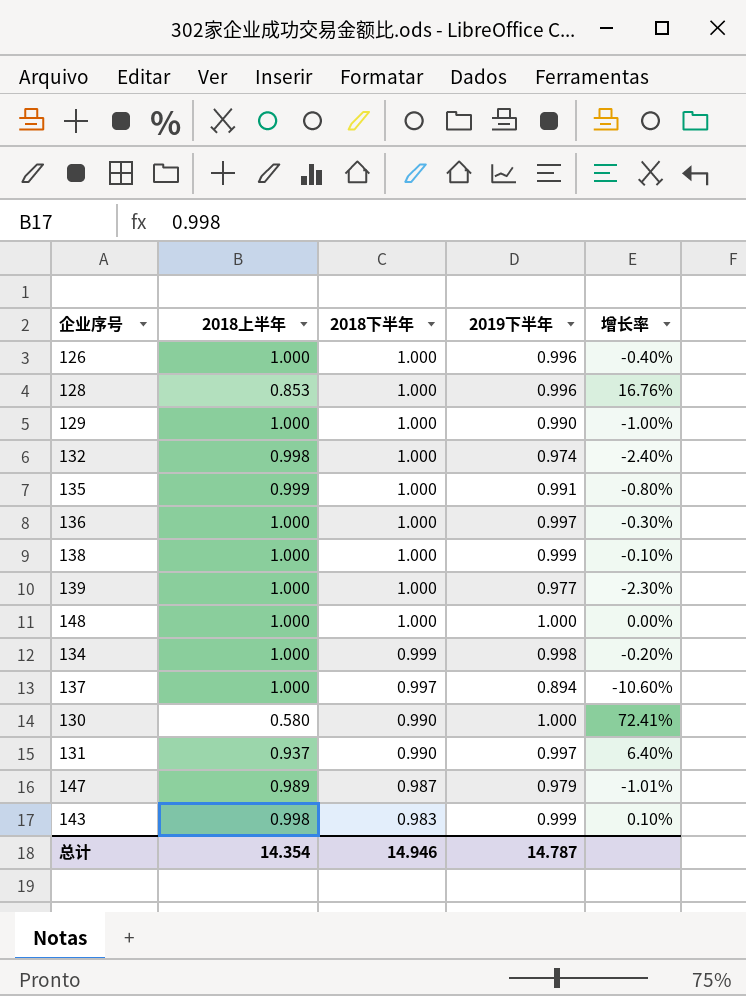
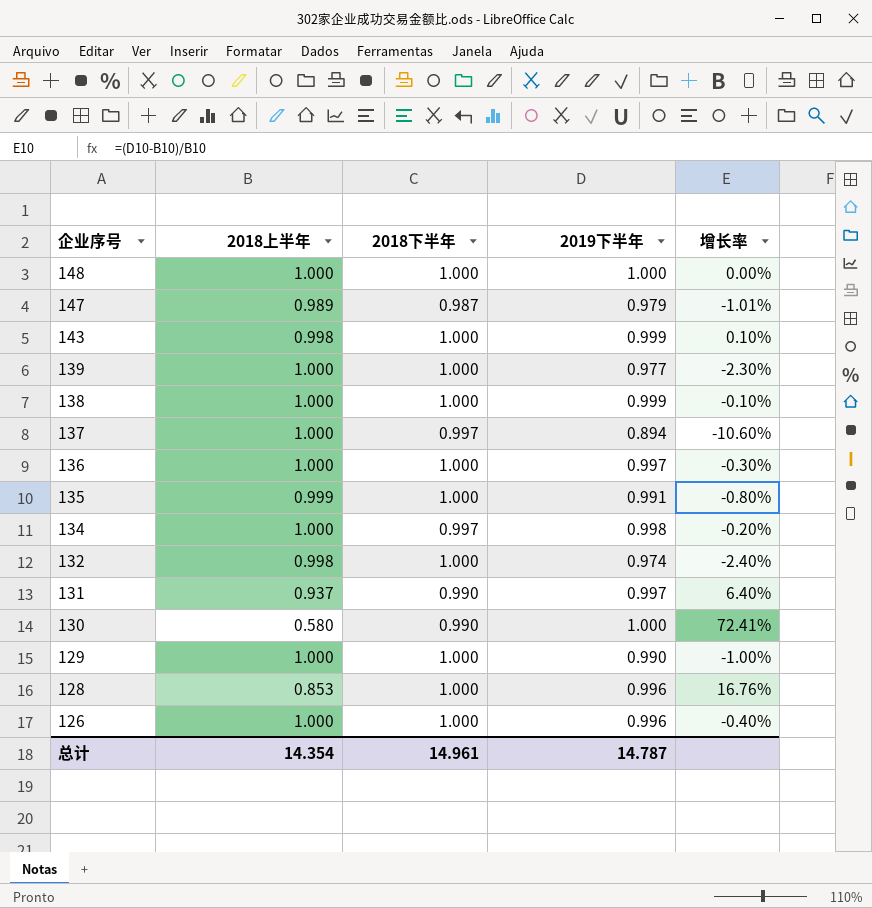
row order: 2018下半年 descending -> 企业序号 descending
143 | 2018下半年: 0.983 -> 1.000
134 | 2018下半年: 0.999 -> 0.997
总计 | 2018下半年: 14.946 -> 14.961

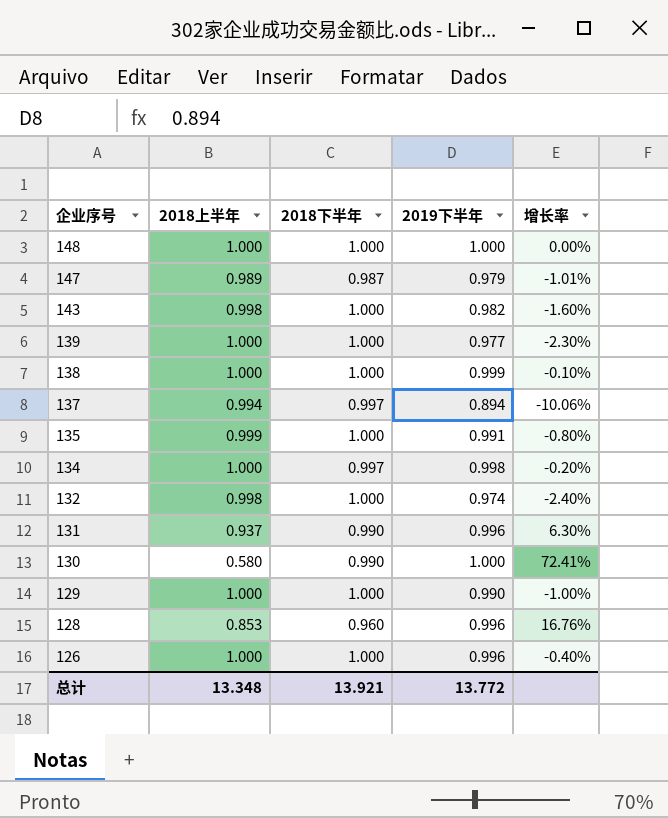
row 136: 1.000 | 1.000 | 0.997 | -0.30% -> none
143 | 2019下半年: 0.999 -> 0.982
143 | 增长率: 0.10% -> -1.60%
137 | 2018上半年: 1.000 -> 0.994
137 | 增长率: -10.60% -> -10.06%
131 | 2019下半年: 0.997 -> 0.996
131 | 增长率: 6.40% -> 6.30%
128 | 2018下半年: 1.000 -> 0.960
总计 | 2018上半年: 14.354 -> 13.348
总计 | 2018下半年: 14.961 -> 13.921
总计 | 2019下半年: 14.787 -> 13.772

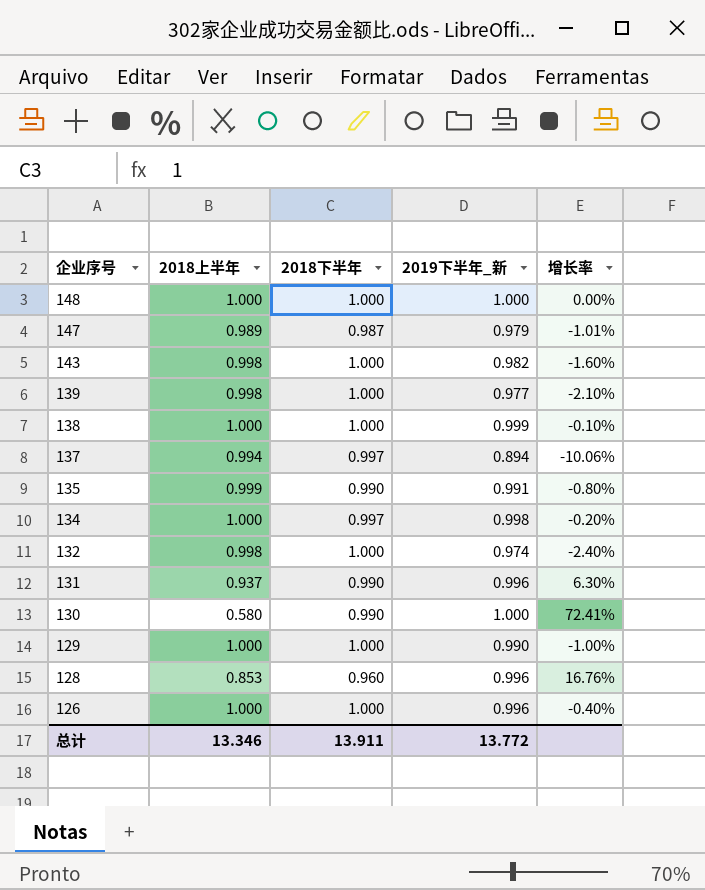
column name: 2019下半年 -> 2019下半年_新
139 | 2018上半年: 1.000 -> 0.998
139 | 增长率: -2.30% -> -2.10%
135 | 2018下半年: 1.000 -> 0.990
总计 | 2018上半年: 13.348 -> 13.346
总计 | 2018下半年: 13.921 -> 13.911

